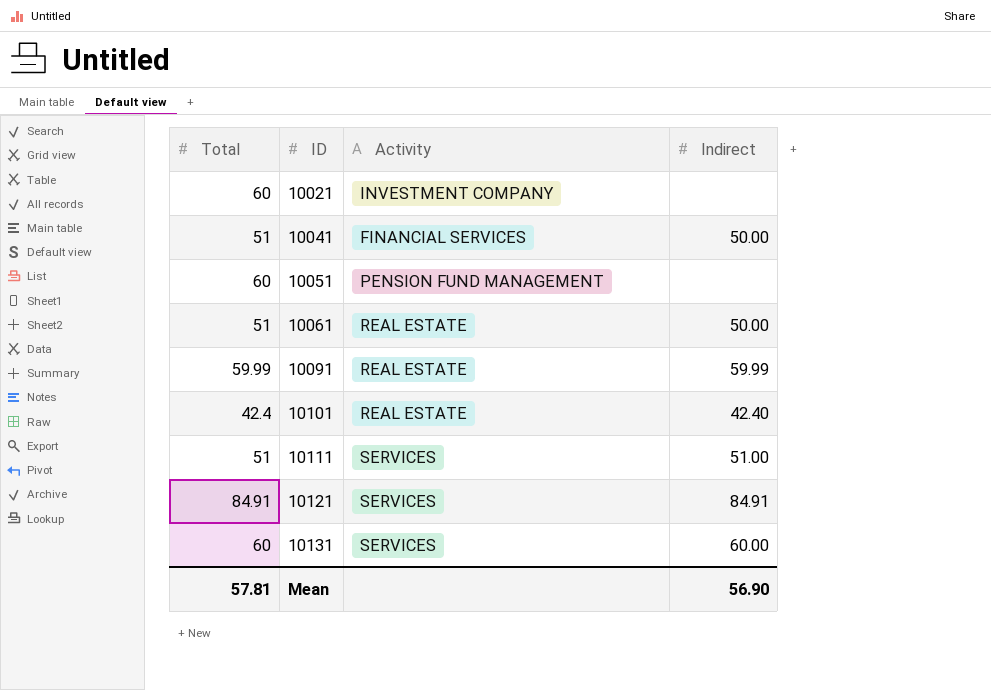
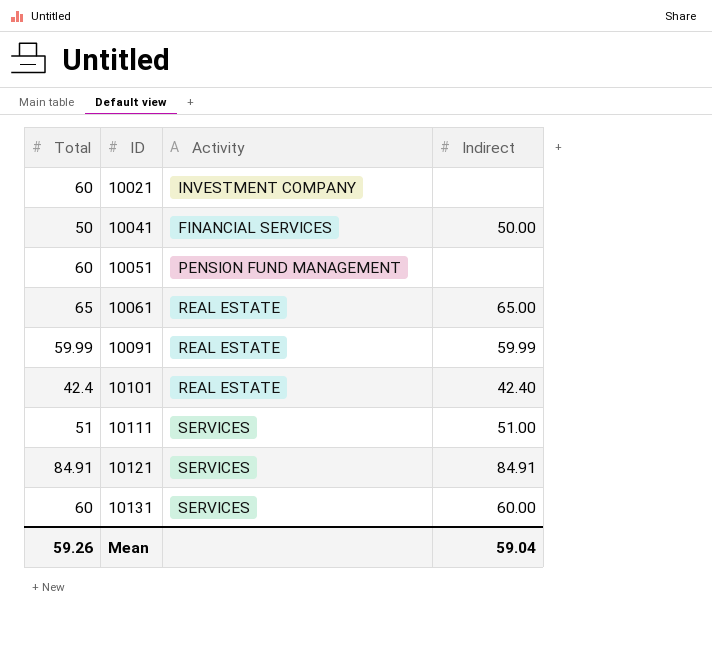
10041 | Total: 51 -> 50
10061 | Total: 51 -> 65
10061 | Indirect: 50.00 -> 65.00
Mean | Total: 57.81 -> 59.26
Mean | Indirect: 56.90 -> 59.04

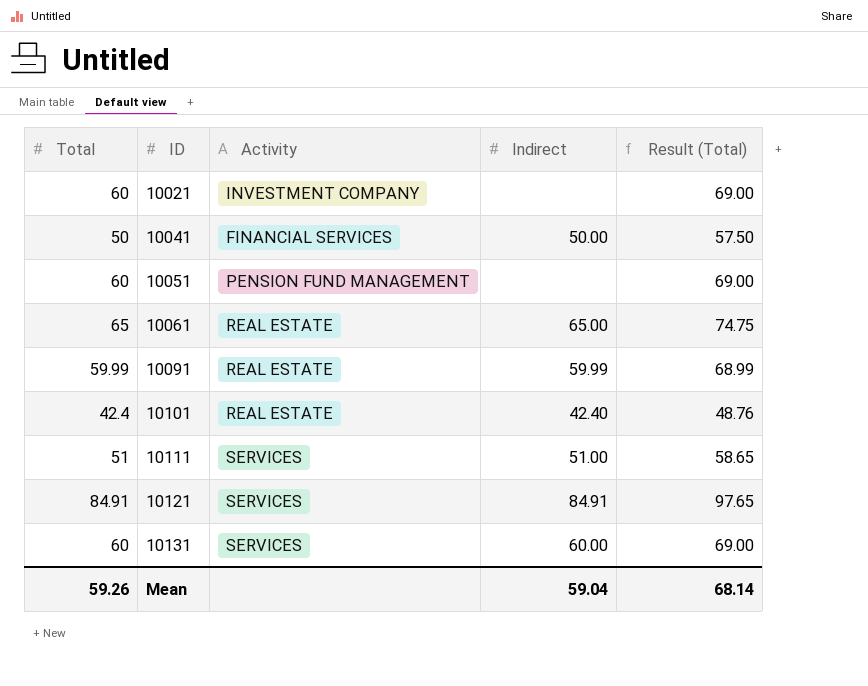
column Result (Total) | formula: none -> [Total] * 1.15

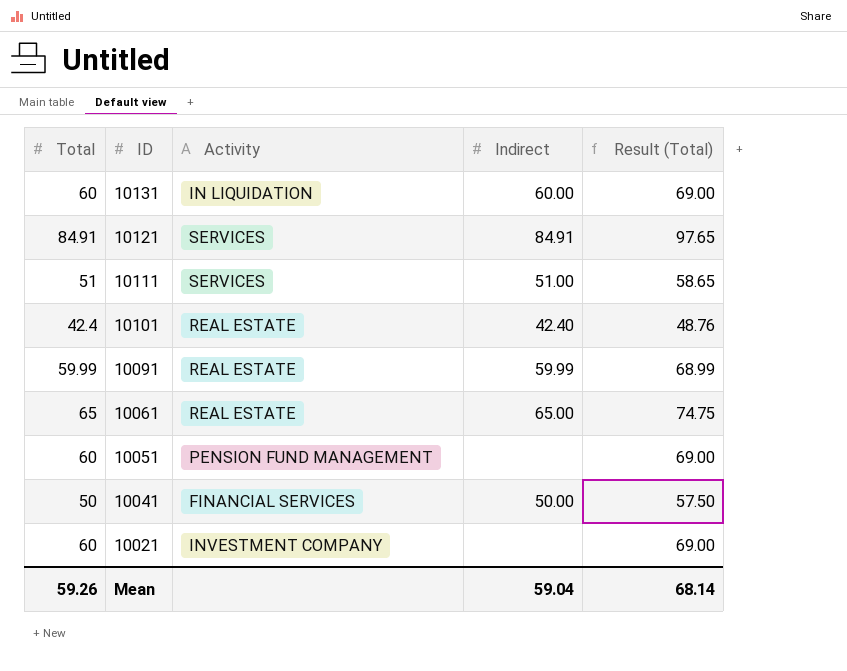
row order: ID ascending -> ID descending
10131 | Activity: SERVICES -> IN LIQUIDATION

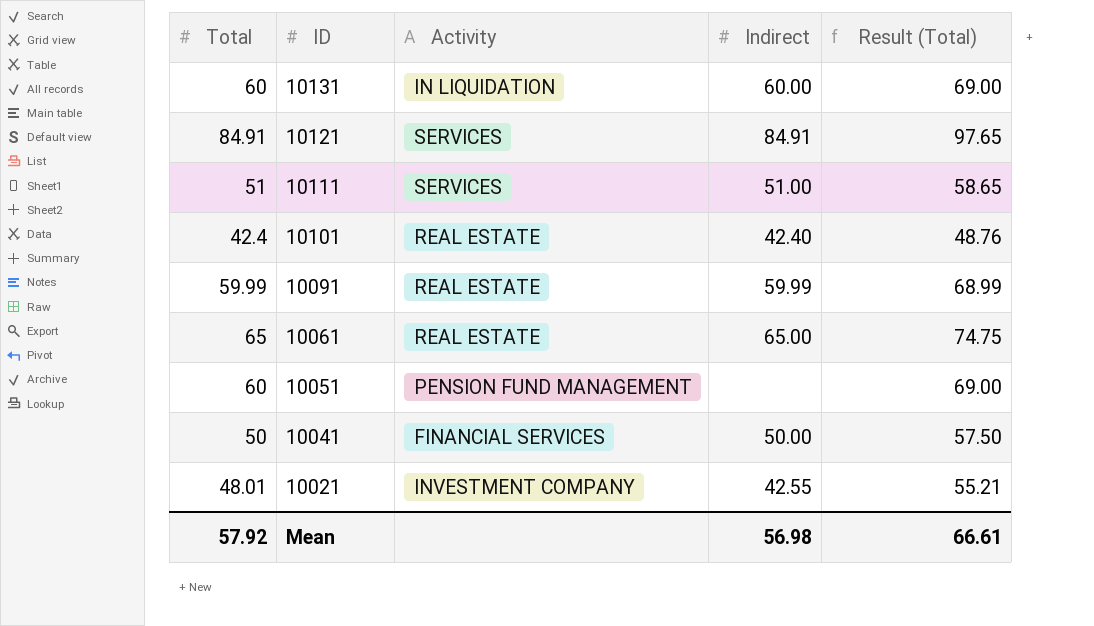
10021 | Total: 60 -> 48.01
10021 | Indirect: none -> 42.55
10021 | Result (Total): 69.00 -> 55.21
Mean | Total: 59.26 -> 57.92
Mean | Indirect: 59.04 -> 56.98
Mean | Result (Total): 68.14 -> 66.61

